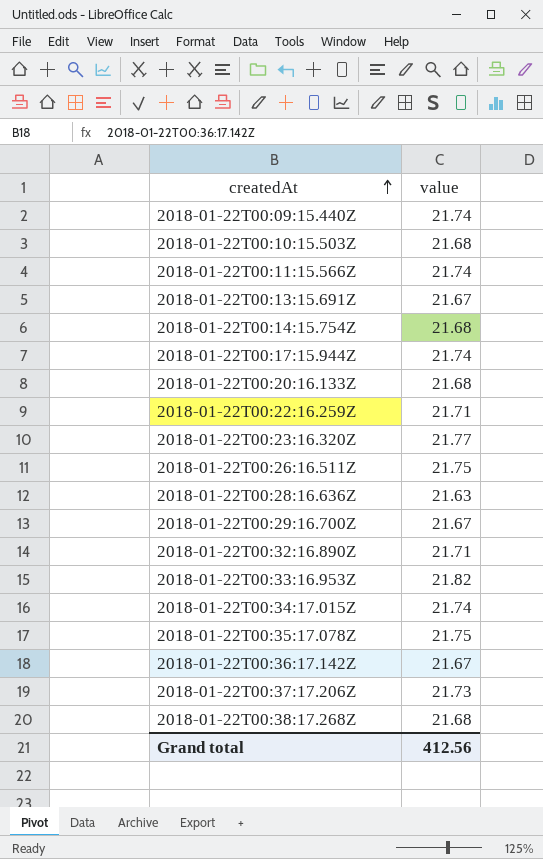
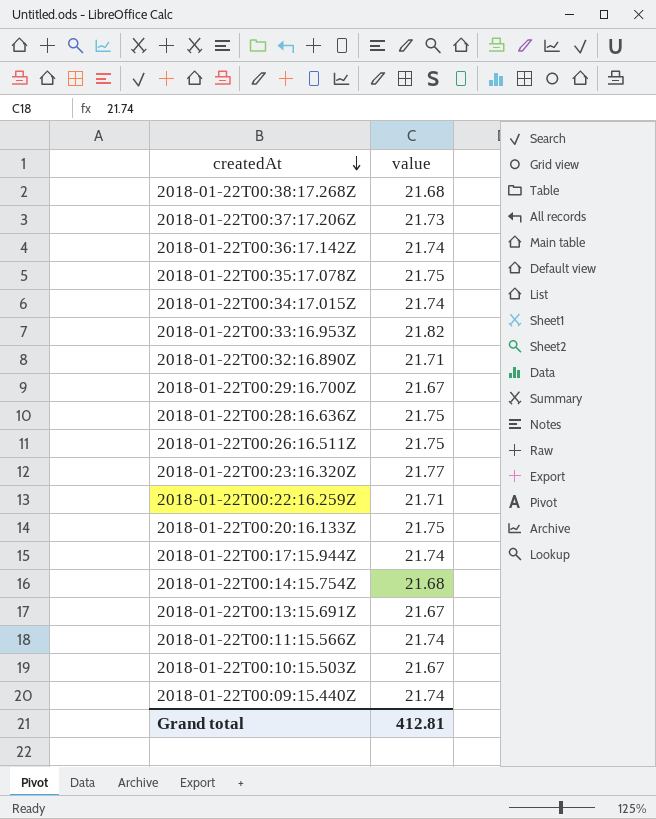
row order: createdAt ascending -> createdAt descending
2018-01-22T00:36:17.142Z | value: 21.67 -> 21.74
2018-01-22T00:28:16.636Z | value: 21.63 -> 21.75
2018-01-22T00:20:16.133Z | value: 21.68 -> 21.75
2018-01-22T00:10:15.503Z | value: 21.68 -> 21.67
Grand total | value: 412.56 -> 412.81

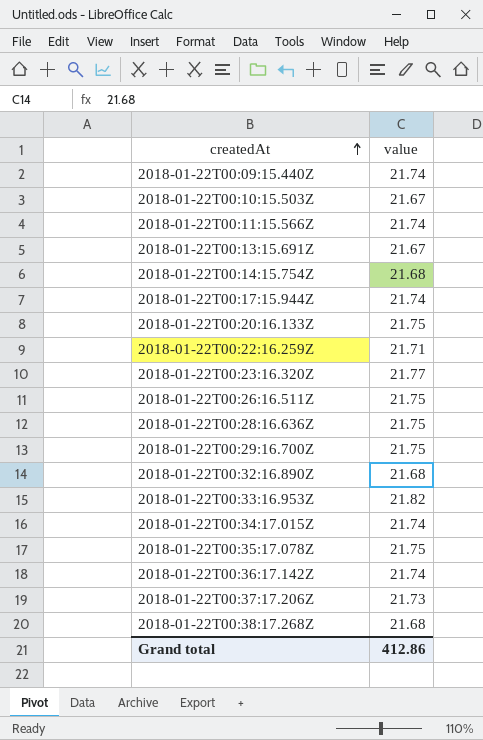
row order: createdAt descending -> createdAt ascending
2018-01-22T00:29:16.700Z | value: 21.67 -> 21.75
2018-01-22T00:32:16.890Z | value: 21.71 -> 21.68
Grand total | value: 412.81 -> 412.86

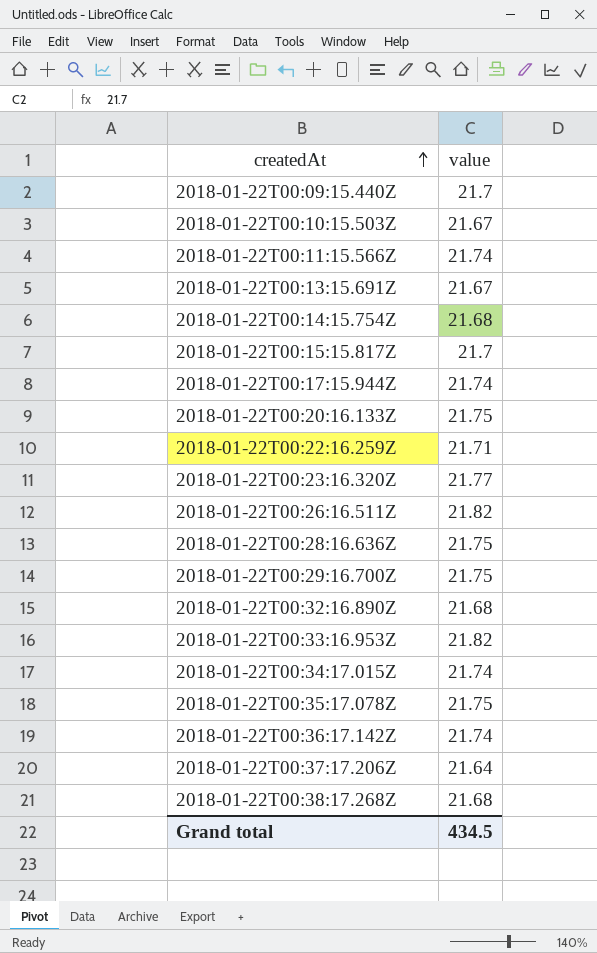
2018-01-22T00:09:15.440Z | value: 21.74 -> 21.7
row 2018-01-22T00:15:15.817Z: none -> 21.7
2018-01-22T00:26:16.511Z | value: 21.75 -> 21.82
2018-01-22T00:37:17.206Z | value: 21.73 -> 21.64
Grand total | value: 412.86 -> 434.5

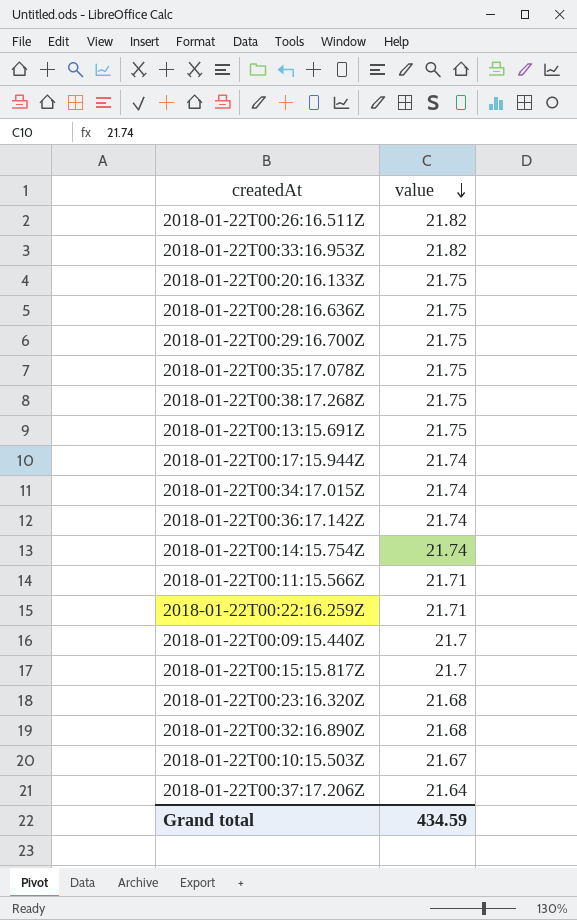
row order: createdAt ascending -> value descending
2018-01-22T00:38:17.268Z | value: 21.68 -> 21.75
2018-01-22T00:13:15.691Z | value: 21.67 -> 21.75
2018-01-22T00:14:15.754Z | value: 21.68 -> 21.74
2018-01-22T00:11:15.566Z | value: 21.74 -> 21.71
2018-01-22T00:23:16.320Z | value: 21.77 -> 21.68
Grand total | value: 434.5 -> 434.59

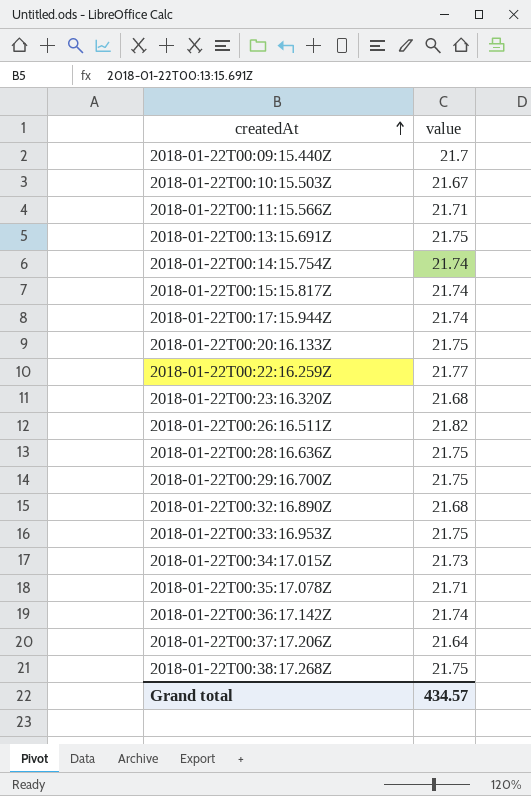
row order: value descending -> createdAt ascending
2018-01-22T00:15:15.817Z | value: 21.7 -> 21.74
2018-01-22T00:22:16.259Z | value: 21.71 -> 21.77
2018-01-22T00:33:16.953Z | value: 21.82 -> 21.75
2018-01-22T00:34:17.015Z | value: 21.74 -> 21.73
2018-01-22T00:35:17.078Z | value: 21.75 -> 21.71
Grand total | value: 434.59 -> 434.57

